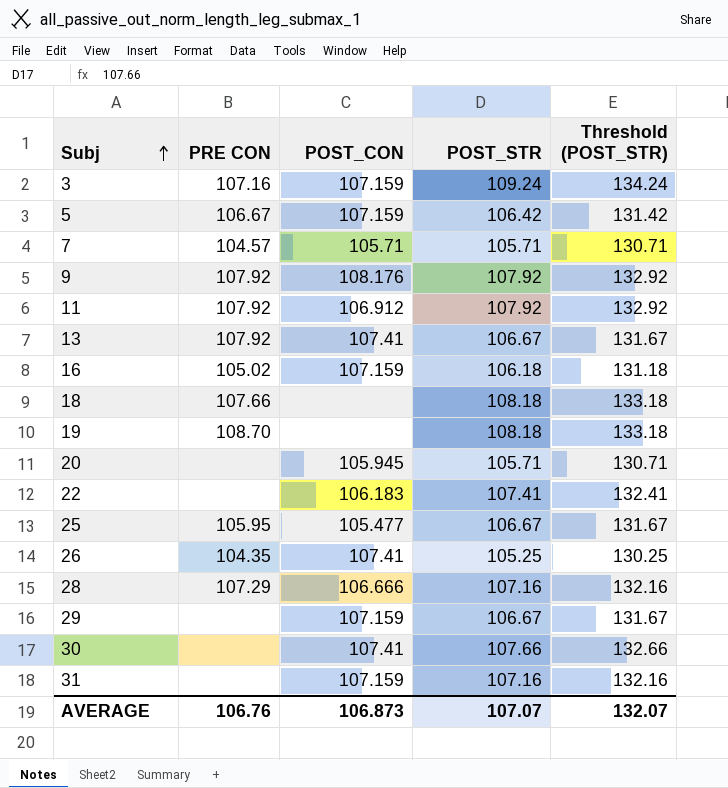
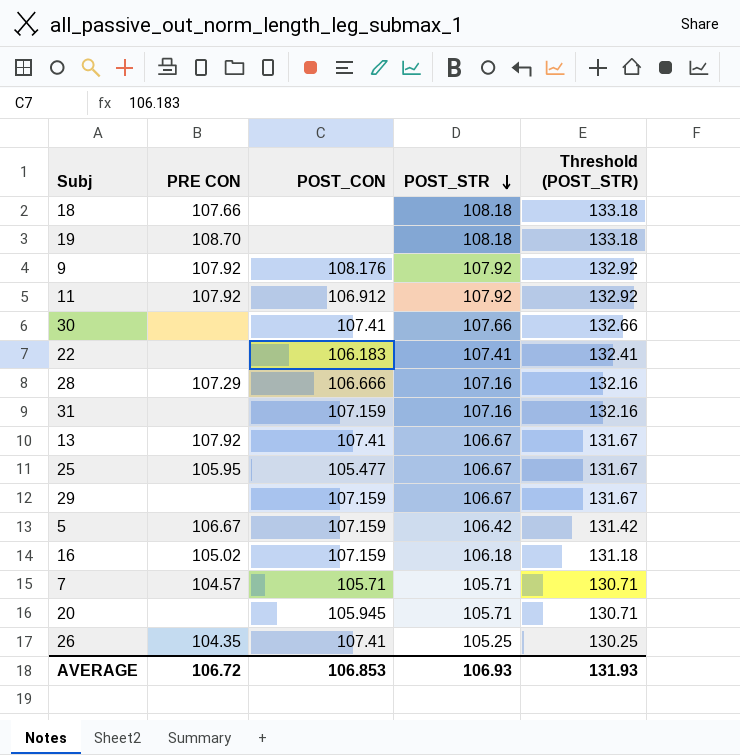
row order: Subj ascending -> POST_STR descending
row 3: 107.16 | 107.159 | 109.24 | 134.24 -> none
AVERAGE | PRE CON: 106.76 -> 106.72
AVERAGE | POST_CON: 106.873 -> 106.853
AVERAGE | POST_STR: 107.07 -> 106.93
AVERAGE | Threshold (POST_STR): 132.07 -> 131.93

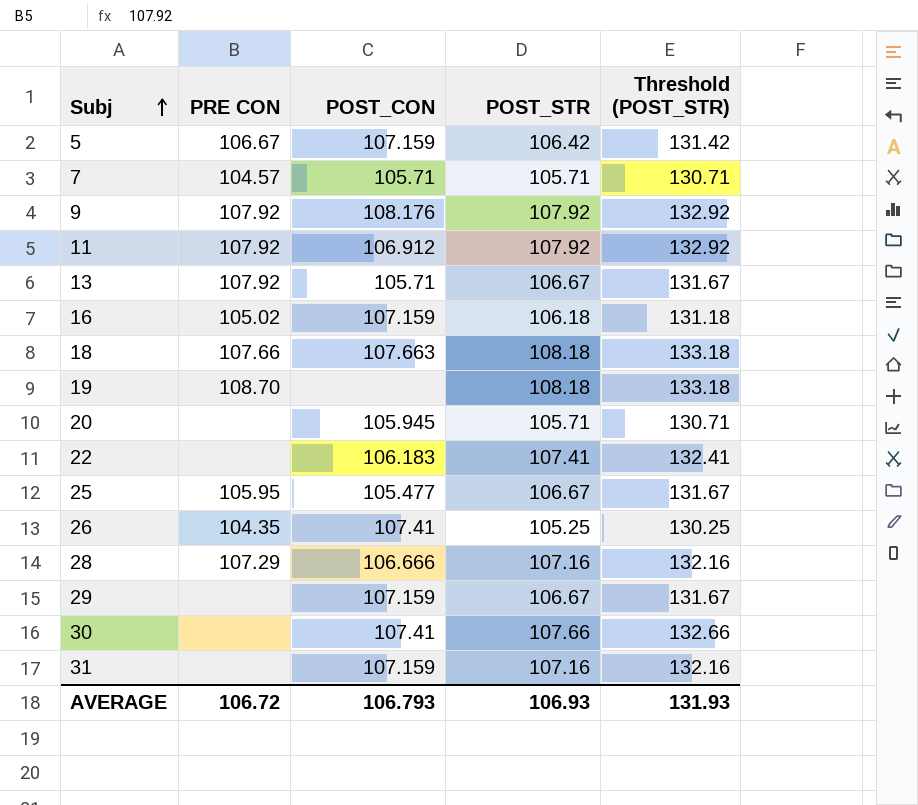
row order: POST_STR descending -> Subj ascending
13 | POST_CON: 107.41 -> 105.71
18 | POST_CON: none -> 107.663
AVERAGE | POST_CON: 106.853 -> 106.793

